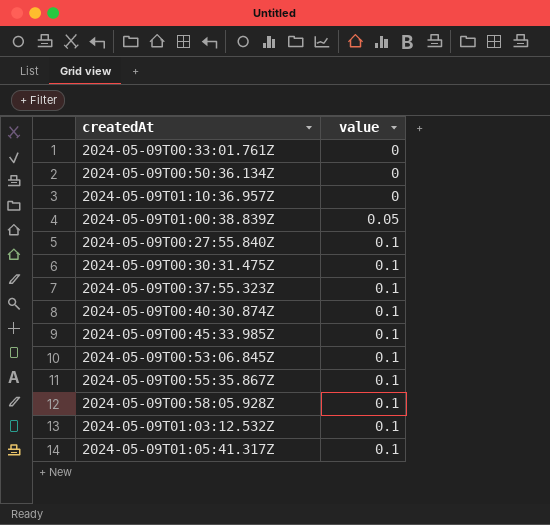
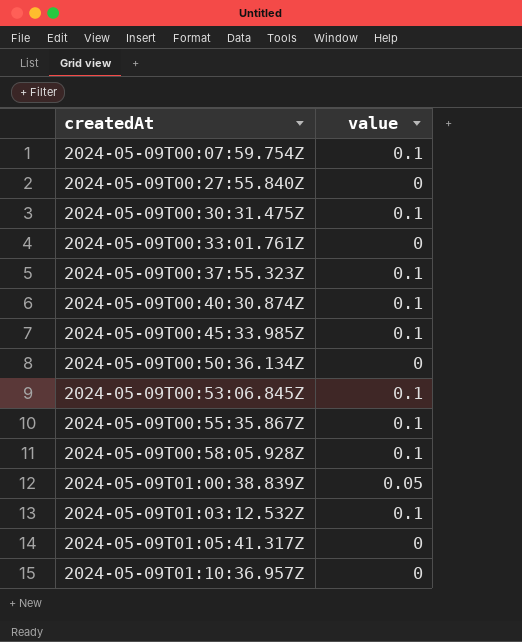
row order: value ascending -> createdAt ascending
row 2024-05-09T00:07:59.754Z: none -> 0.1
2024-05-09T00:27:55.840Z | value: 0.1 -> 0
2024-05-09T01:05:41.317Z | value: 0.1 -> 0

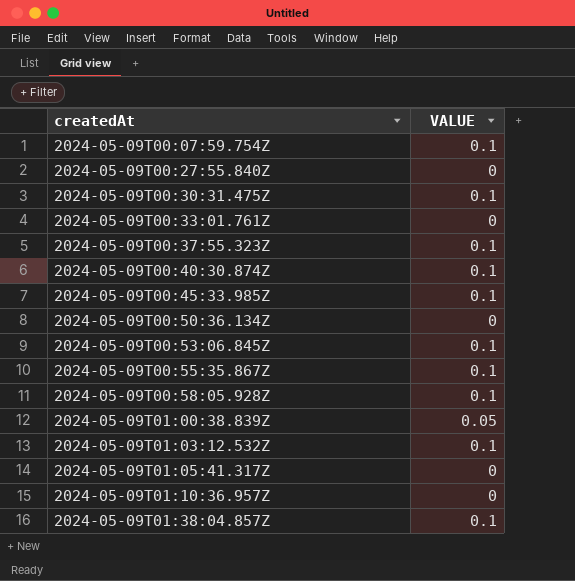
column name: value -> VALUE
row 2024-05-09T01:38:04.857Z: none -> 0.1

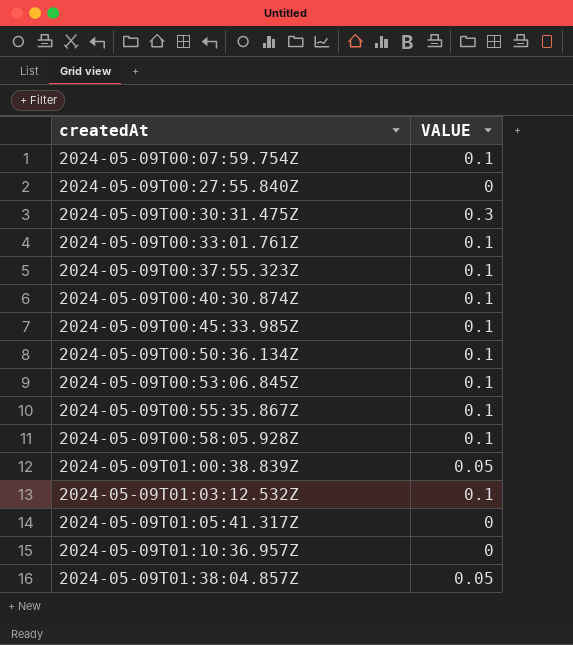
2024-05-09T00:30:31.475Z | VALUE: 0.1 -> 0.3
2024-05-09T00:33:01.761Z | VALUE: 0 -> 0.1
2024-05-09T00:50:36.134Z | VALUE: 0 -> 0.1
2024-05-09T01:38:04.857Z | VALUE: 0.1 -> 0.05

